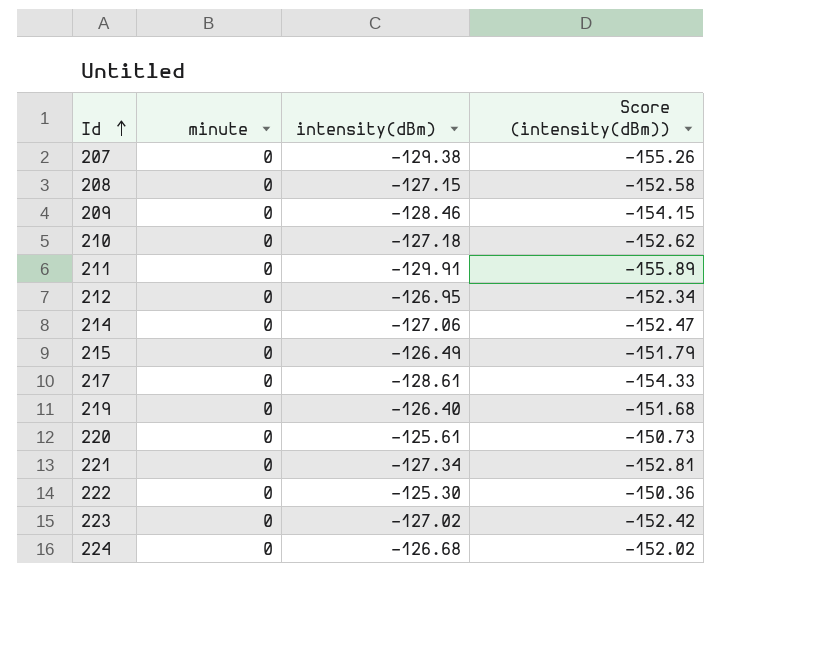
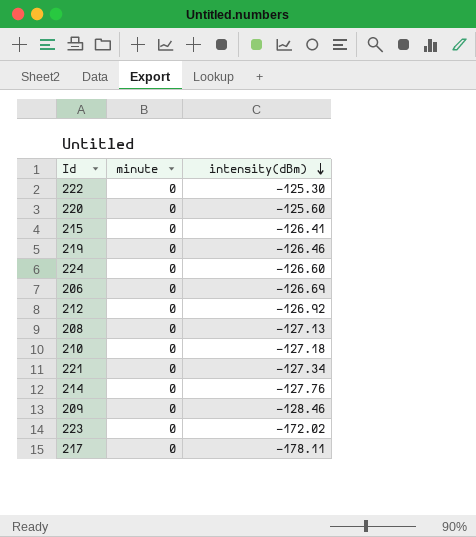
row order: Id ascending -> intensity(dBm) descending
column Score (intensity(dBm)) | formula: [intensity(dBm)] * 1.2 -> none
row 207: 0 | -129.38 | -155.26 -> none
row 211: 0 | -129.91 | -155.89 -> none
220 | intensity(dBm): -125.61 -> -125.60
215 | intensity(dBm): -126.49 -> -126.41
219 | intensity(dBm): -126.40 -> -126.46
224 | intensity(dBm): -126.68 -> -126.60
row 206: none -> 0 | -126.69
212 | intensity(dBm): -126.95 -> -126.92
208 | intensity(dBm): -127.15 -> -127.13
214 | intensity(dBm): -127.06 -> -127.76
223 | intensity(dBm): -127.02 -> -172.02
217 | intensity(dBm): -128.61 -> -178.11

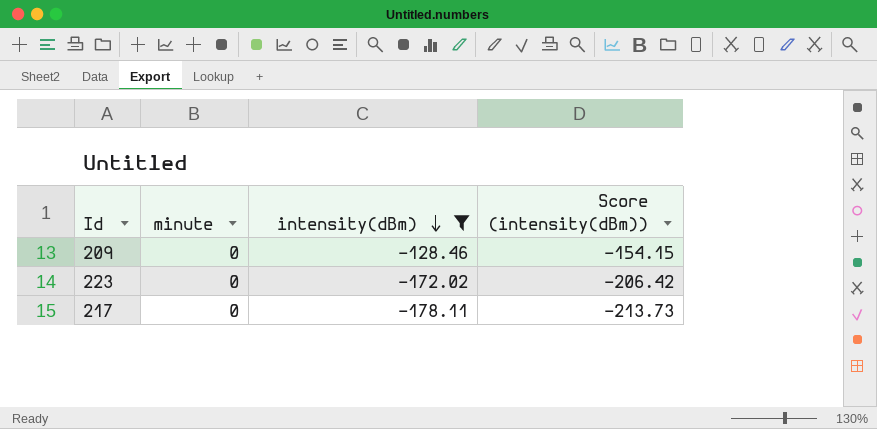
filter: none -> intensity(dBm) <= -128.46
column Score (intensity(dBm)) | formula: none -> [intensity(dBm)] * 1.2

